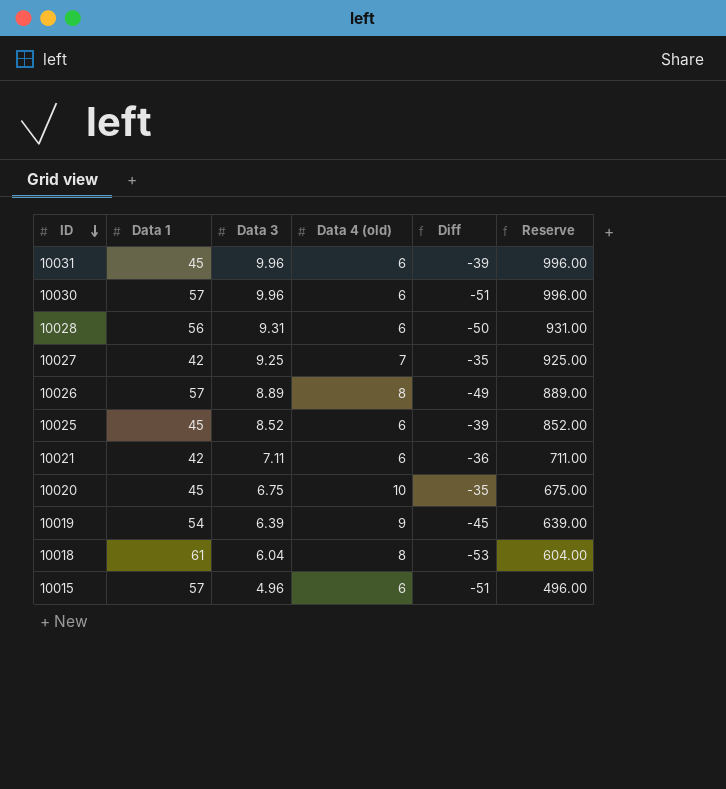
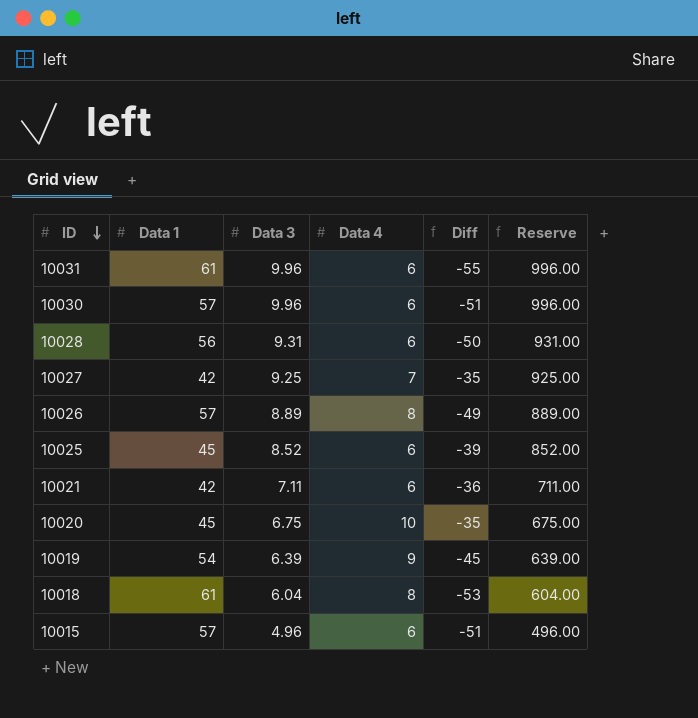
column name: Data 4 (old) -> Data 4
10031 | Data 1: 45 -> 61
10031 | Diff: -39 -> -55

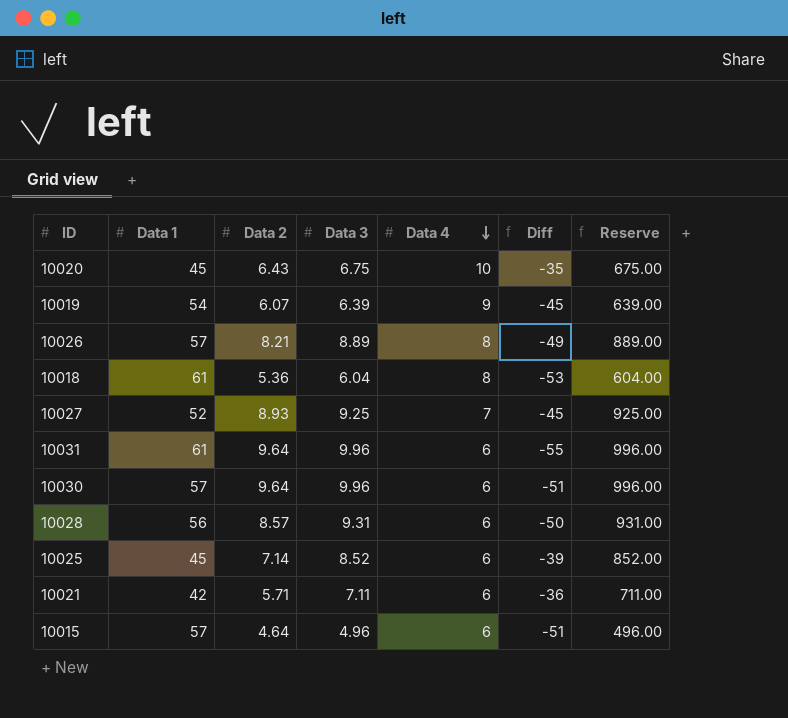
row order: ID descending -> Data 4 descending
column Data 2 | position: none -> 3
10027 | Data 1: 42 -> 52
10027 | Diff: -35 -> -45

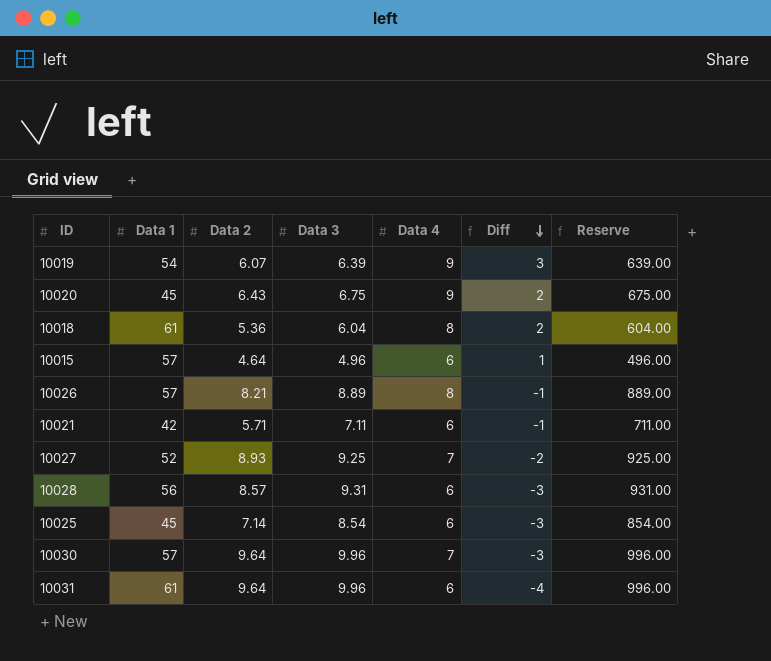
row order: Data 4 descending -> Diff descending
column Diff | formula: [Data 4] - [Data 1] -> [Data 4] - [Data 3]
10020 | Data 4: 10 -> 9
10025 | Data 3: 8.52 -> 8.54
10025 | Reserve: 852.00 -> 854.00
10030 | Data 4: 6 -> 7

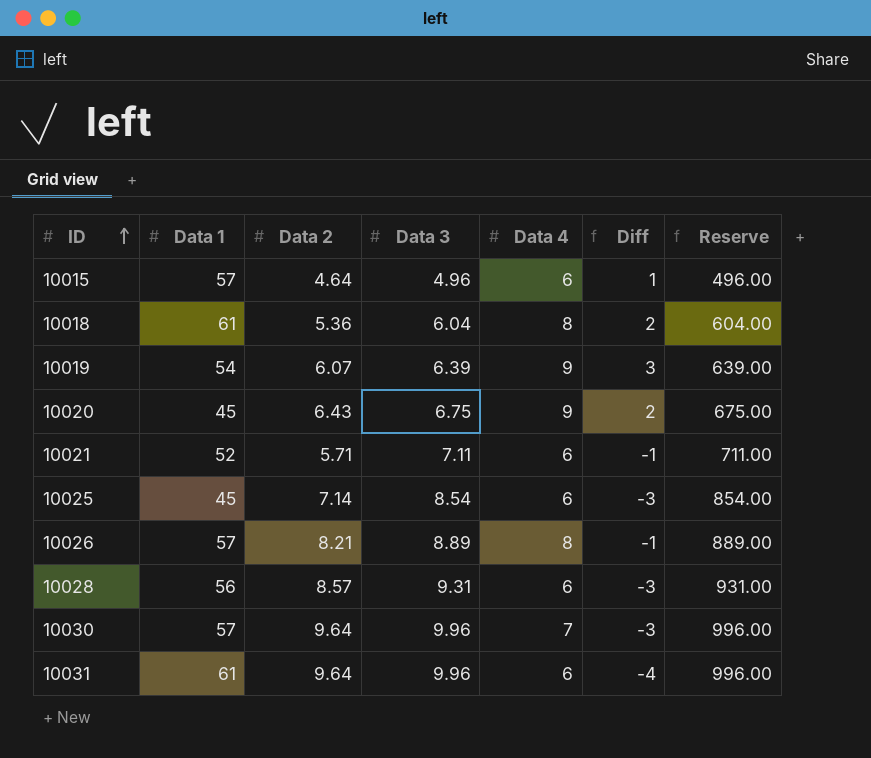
row order: Diff descending -> ID ascending
row 10027: 52 | 8.93 | 9.25 | 7 | -2 | 925.00 -> none
10021 | Data 1: 42 -> 52

